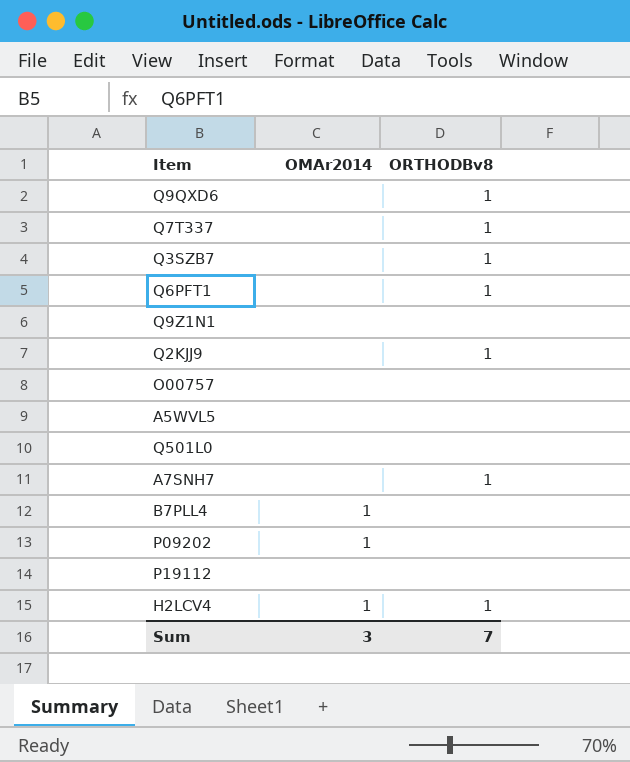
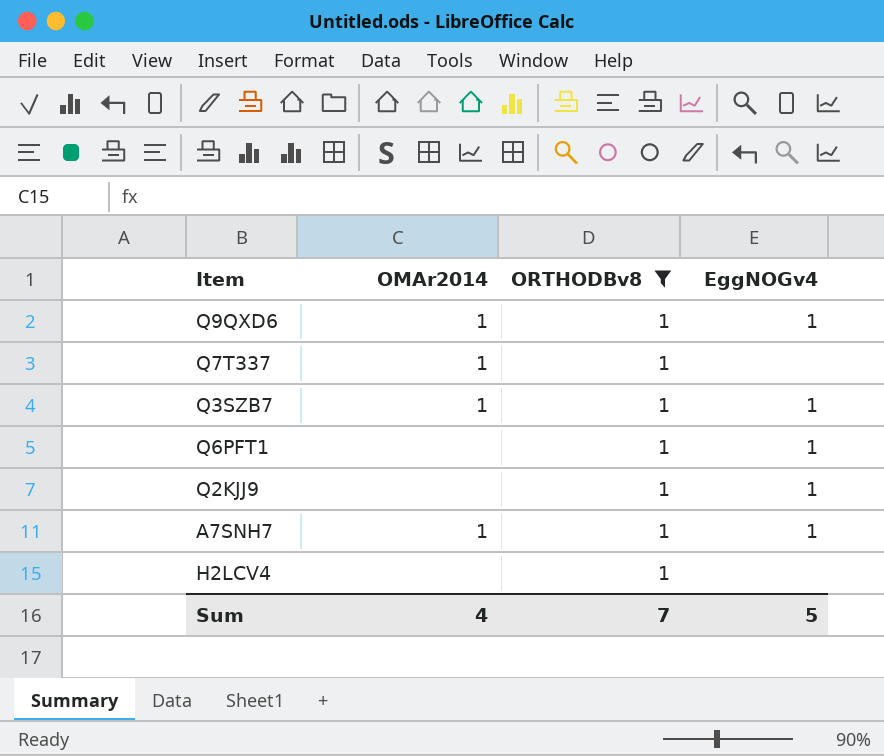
filter: none -> ORTHODBv8 = 1
column EggNOGv4 | position: none -> 4
Q9QXD6 | OMAr2014: none -> 1
Q7T337 | OMAr2014: none -> 1
Q3SZB7 | OMAr2014: none -> 1
A7SNH7 | OMAr2014: none -> 1
H2LCV4 | OMAr2014: 1 -> none
Sum | OMAr2014: 3 -> 4

